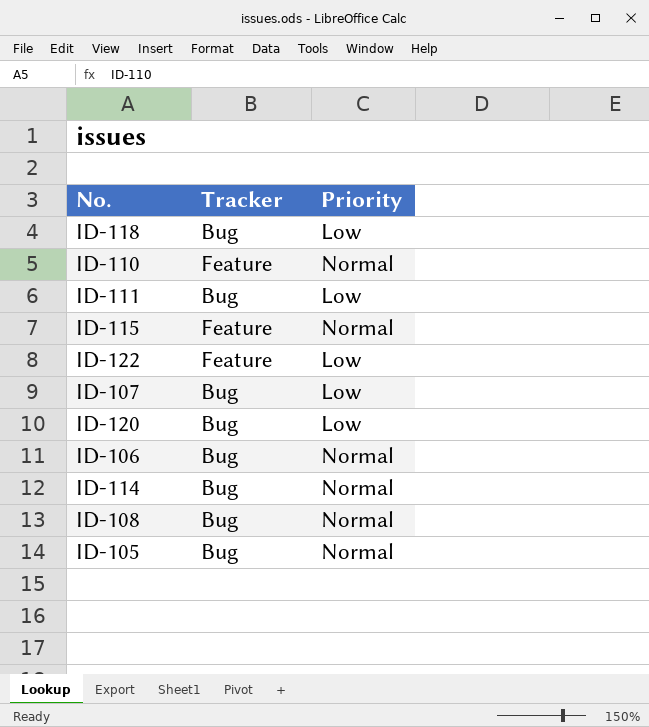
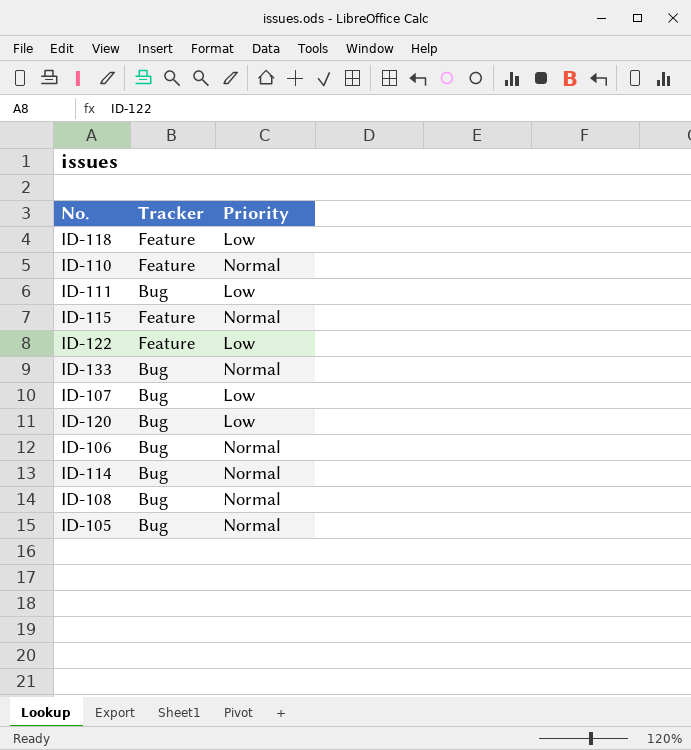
ID-118 | Tracker: Bug -> Feature
row ID-133: none -> Bug | Normal

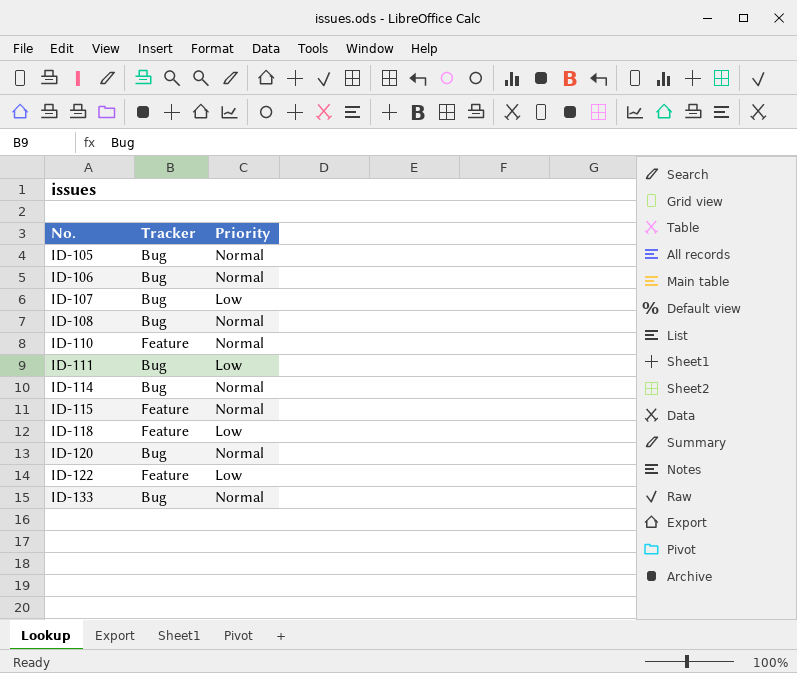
row order: none -> No. ascending
ID-120 | Priority: Low -> Normal

